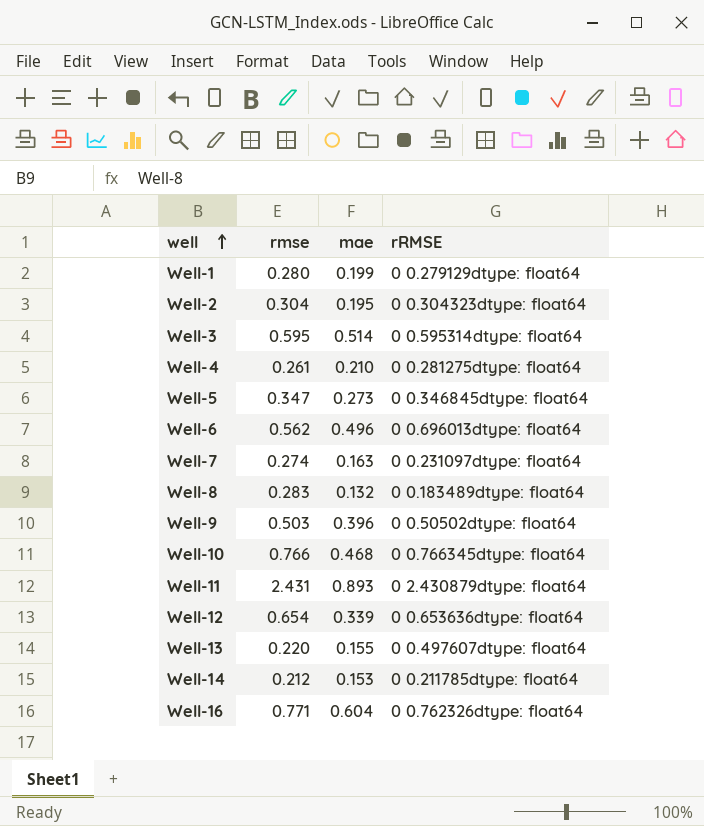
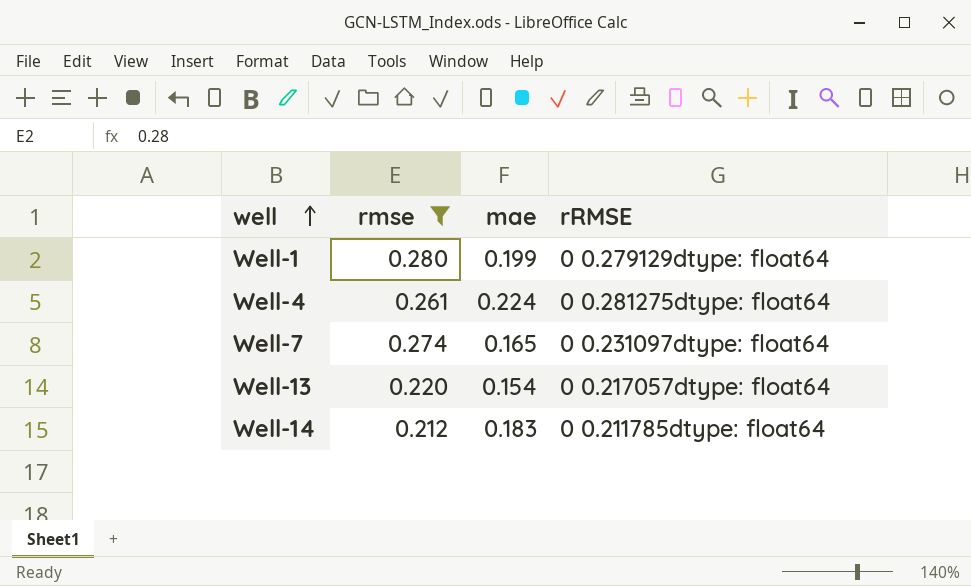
filter: none -> rmse <= 0.280
Well-4 | mae: 0.210 -> 0.224
Well-7 | mae: 0.163 -> 0.165
Well-13 | mae: 0.155 -> 0.154
Well-13 | rRMSE: 0 0.497607dtype: float64 -> 0 0.217057dtype: float64
Well-14 | mae: 0.153 -> 0.183

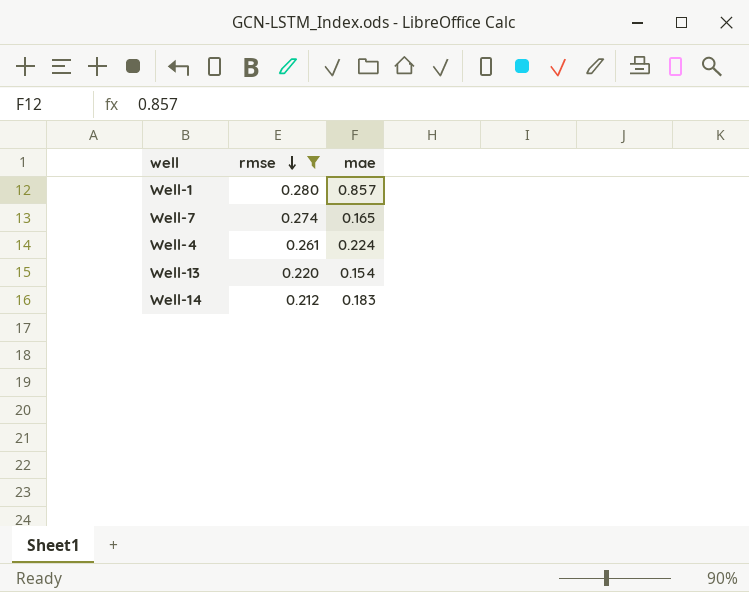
row order: well ascending -> rmse descending
column rRMSE | position: 4 -> none
Well-1 | mae: 0.199 -> 0.857

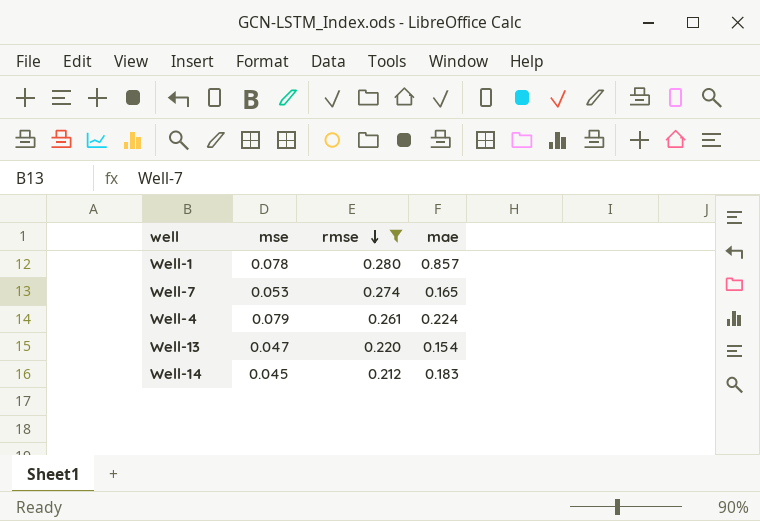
column mse | position: none -> 2

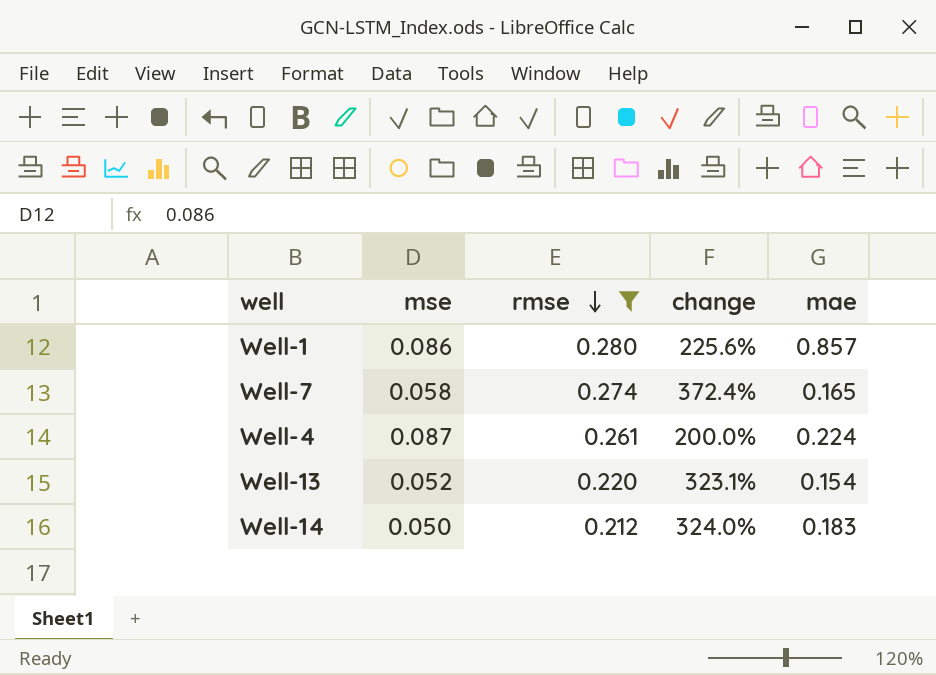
column change | formula: none -> ([rmse] - [mse]) / [mse]
Well-1 | mse: 0.078 -> 0.086
Well-7 | mse: 0.053 -> 0.058
Well-4 | mse: 0.079 -> 0.087
Well-13 | mse: 0.047 -> 0.052
Well-14 | mse: 0.045 -> 0.050

